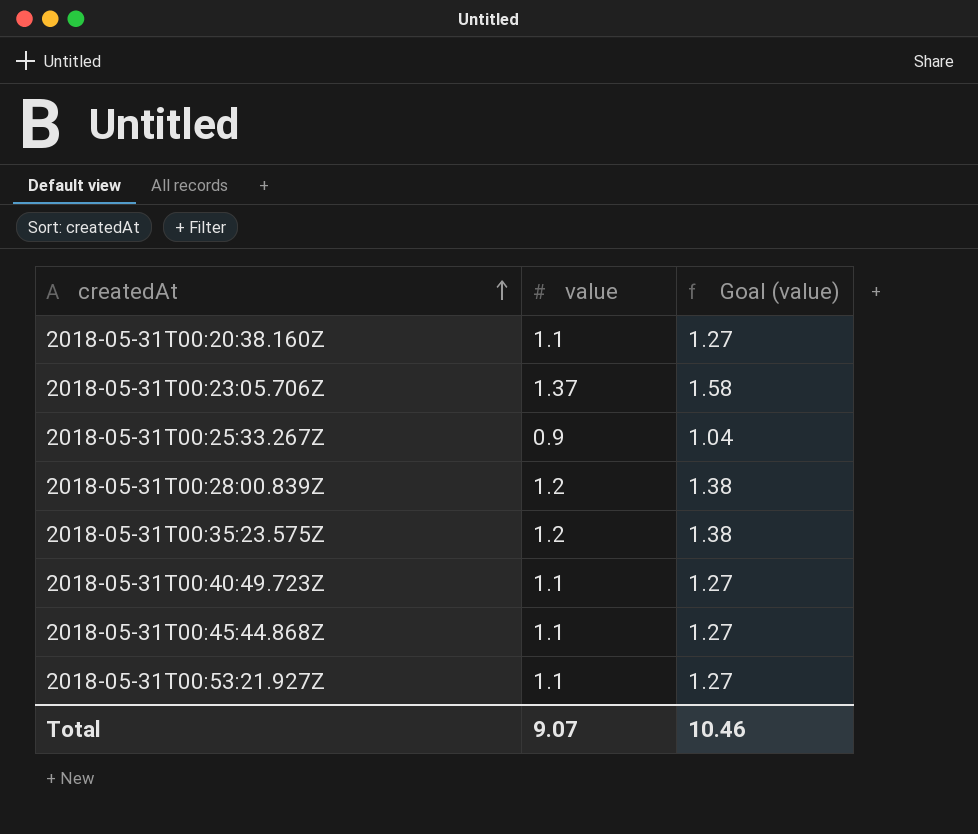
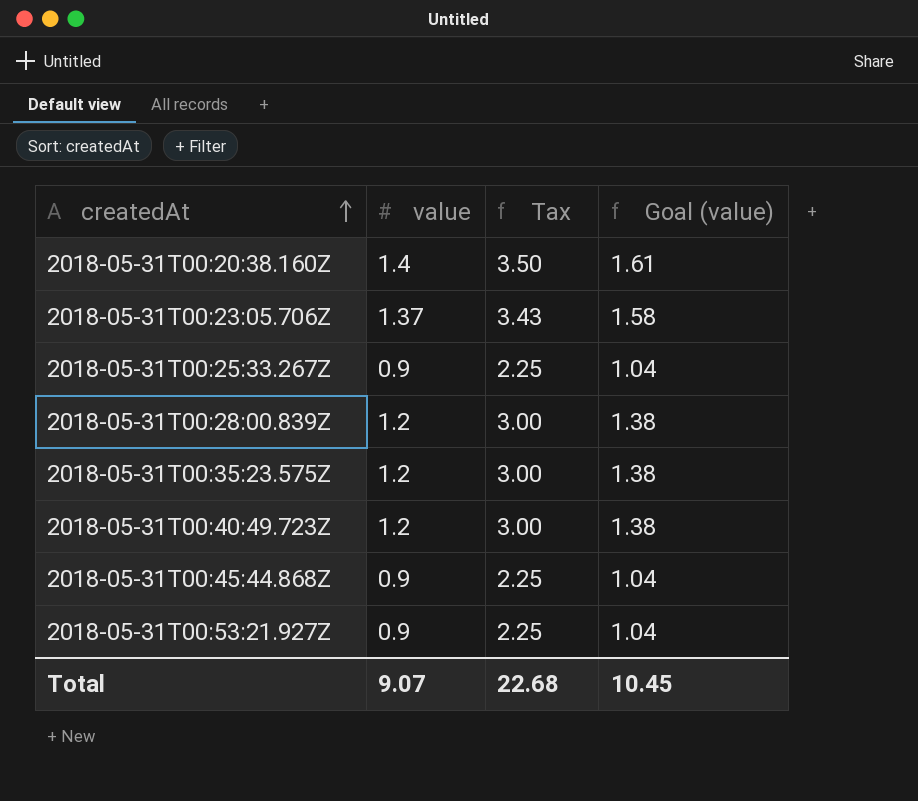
column Tax | formula: none -> [value] * 2.5
2018-05-31T00:20:38.160Z | value: 1.1 -> 1.4
2018-05-31T00:20:38.160Z | Goal (value): 1.27 -> 1.61
2018-05-31T00:40:49.723Z | value: 1.1 -> 1.2
2018-05-31T00:40:49.723Z | Goal (value): 1.27 -> 1.38
2018-05-31T00:45:44.868Z | value: 1.1 -> 0.9
2018-05-31T00:45:44.868Z | Goal (value): 1.27 -> 1.04
2018-05-31T00:53:21.927Z | value: 1.1 -> 0.9
2018-05-31T00:53:21.927Z | Goal (value): 1.27 -> 1.04
Total | Goal (value): 10.46 -> 10.45

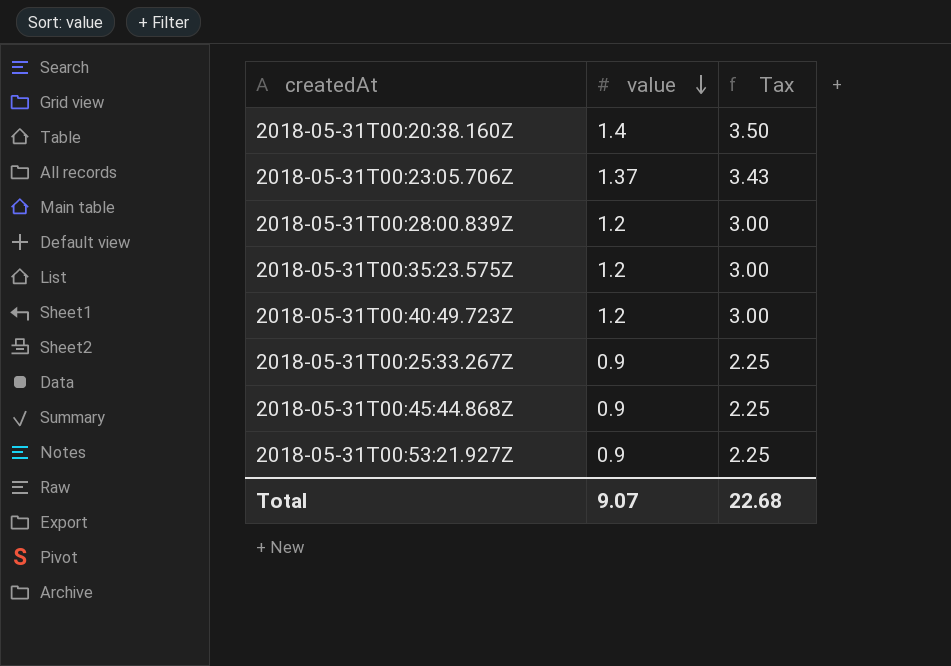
row order: createdAt ascending -> value descending
column Goal (value) | formula: [value] * 1.15 -> none

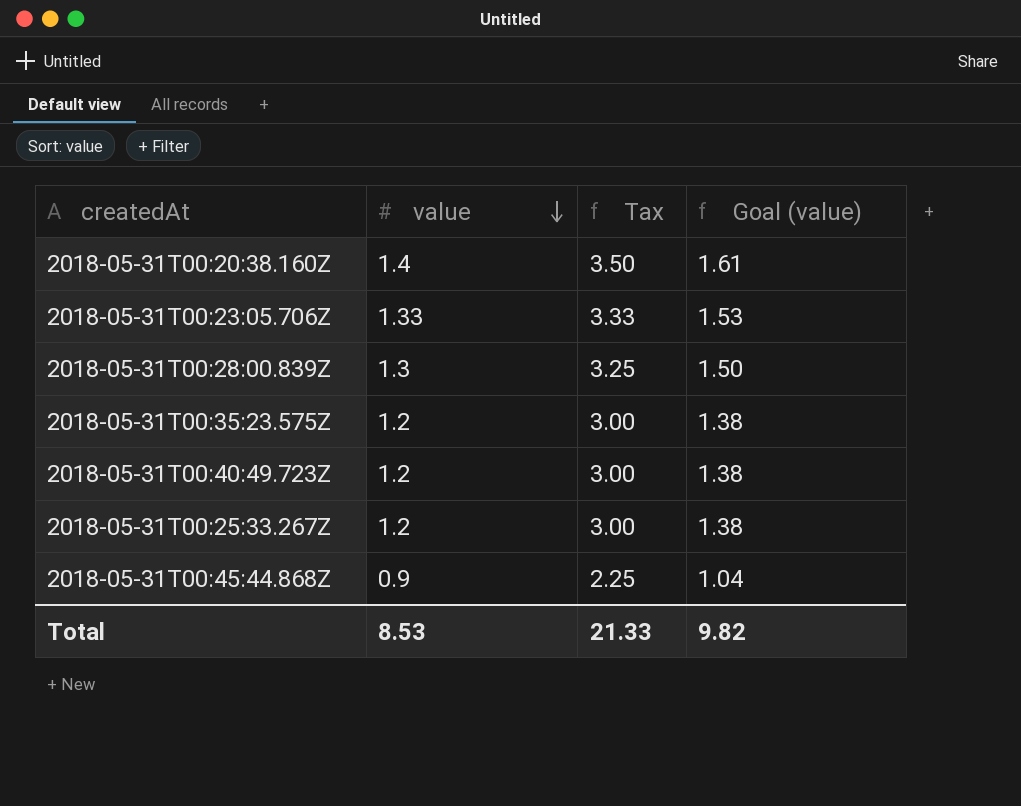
column Goal (value) | formula: none -> [value] * 1.15
row 2018-05-31T00:53:21.927Z: 0.9 | 2.25 -> none
2018-05-31T00:23:05.706Z | value: 1.37 -> 1.33
2018-05-31T00:23:05.706Z | Tax: 3.43 -> 3.33
2018-05-31T00:28:00.839Z | value: 1.2 -> 1.3
2018-05-31T00:28:00.839Z | Tax: 3.00 -> 3.25
2018-05-31T00:25:33.267Z | value: 0.9 -> 1.2
2018-05-31T00:25:33.267Z | Tax: 2.25 -> 3.00
Total | value: 9.07 -> 8.53
Total | Tax: 22.68 -> 21.33

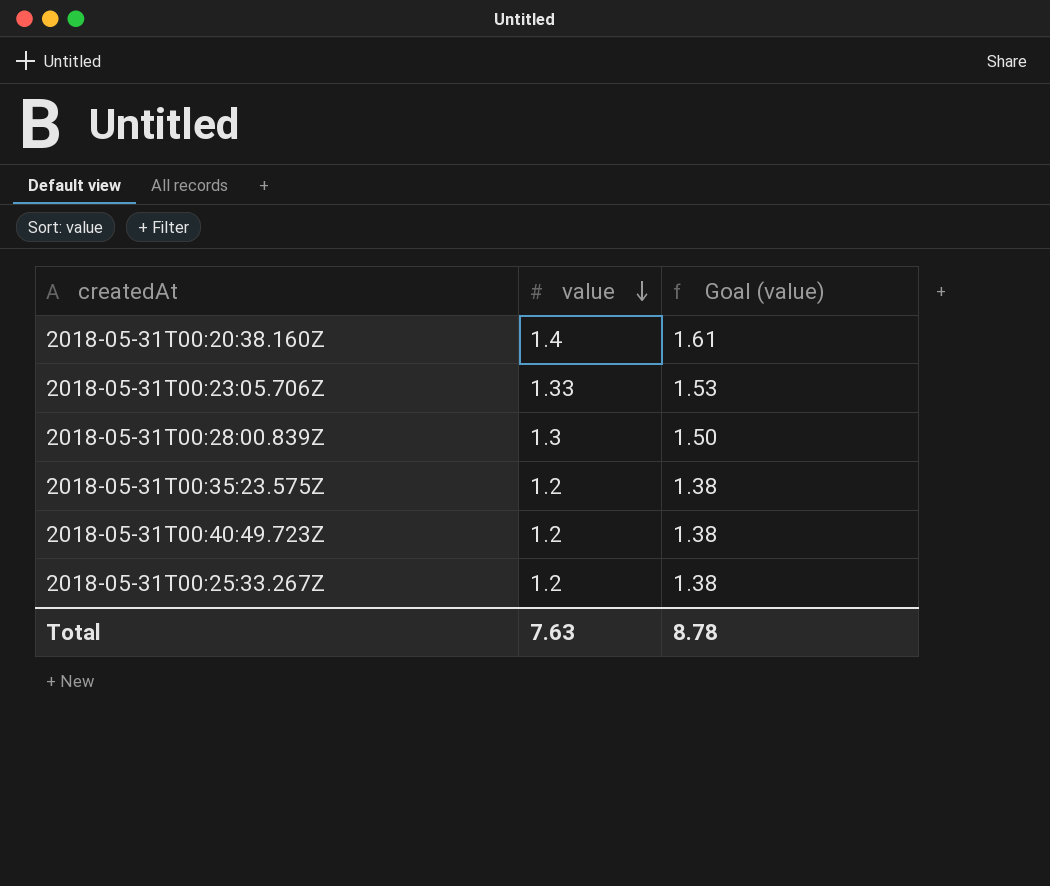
column Tax | formula: [value] * 2.5 -> none
row 2018-05-31T00:45:44.868Z: 0.9 | 2.25 | 1.04 -> none
Total | value: 8.53 -> 7.63
Total | Goal (value): 9.82 -> 8.78

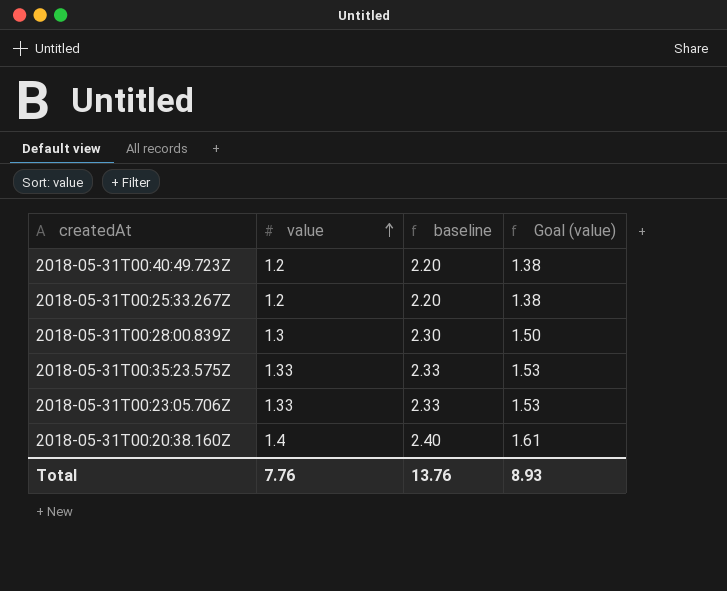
row order: value descending -> value ascending
column baseline | formula: none -> [value] + 1
2018-05-31T00:35:23.575Z | value: 1.2 -> 1.33
2018-05-31T00:35:23.575Z | Goal (value): 1.38 -> 1.53
Total | value: 7.63 -> 7.76
Total | Goal (value): 8.78 -> 8.93

